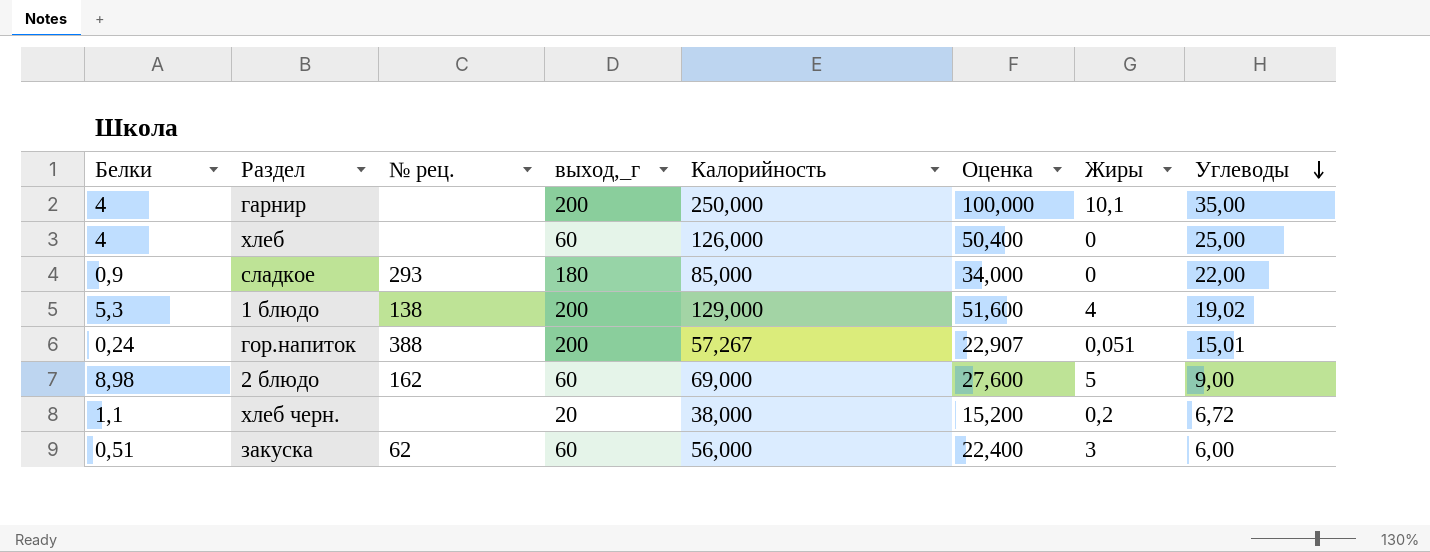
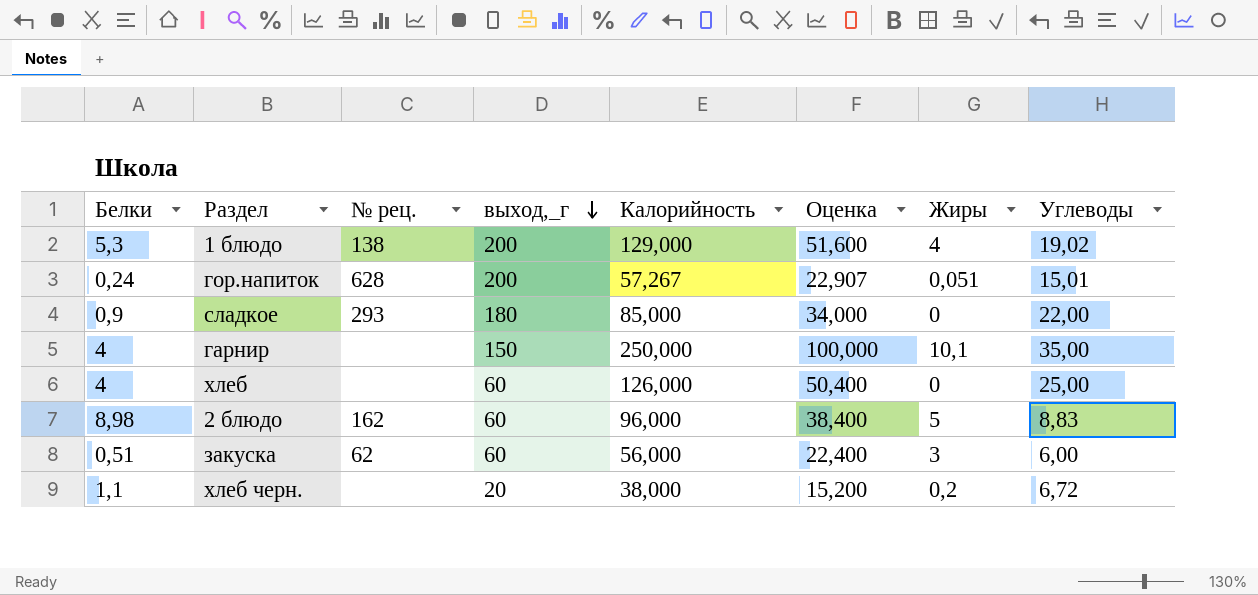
row order: Углеводы descending -> выход,_г descending
гор.напиток | № рец.: 388 -> 628
гарнир | выход,_г: 200 -> 150
2 блюдо | Калорийность: 69,000 -> 96,000
2 блюдо | Оценка: 27,600 -> 38,400
2 блюдо | Углеводы: 9,00 -> 8,83

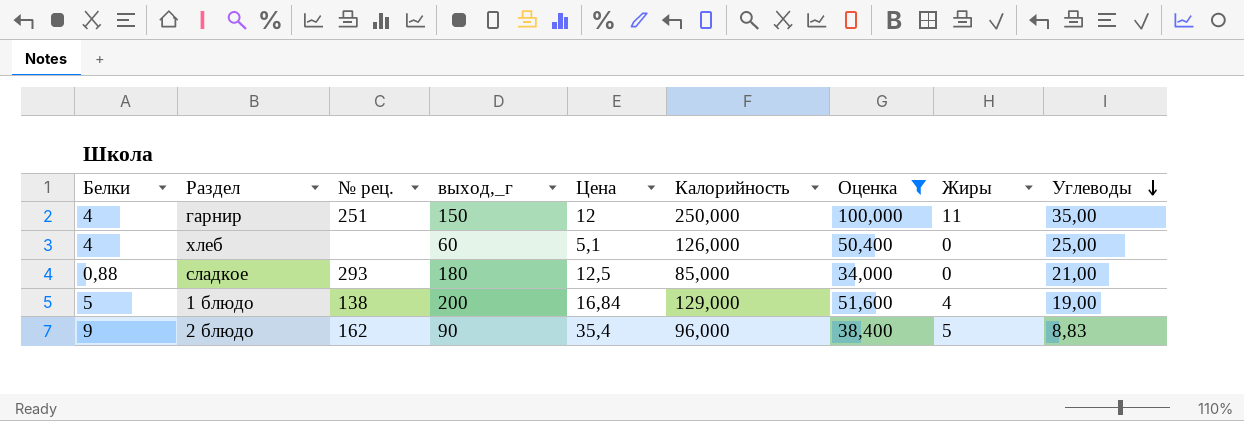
filter: none -> Оценка >= 34,000
row order: выход,_г descending -> Углеводы descending
column Цена | position: none -> 5
гарнир | № рец.: none -> 251
гарнир | Жиры: 10,1 -> 11
сладкое | Белки: 0,9 -> 0,88
сладкое | Углеводы: 22,00 -> 21,00
1 блюдо | Белки: 5,3 -> 5
1 блюдо | Углеводы: 19,02 -> 19,00
2 блюдо | Белки: 8,98 -> 9
2 блюдо | выход,_г: 60 -> 90

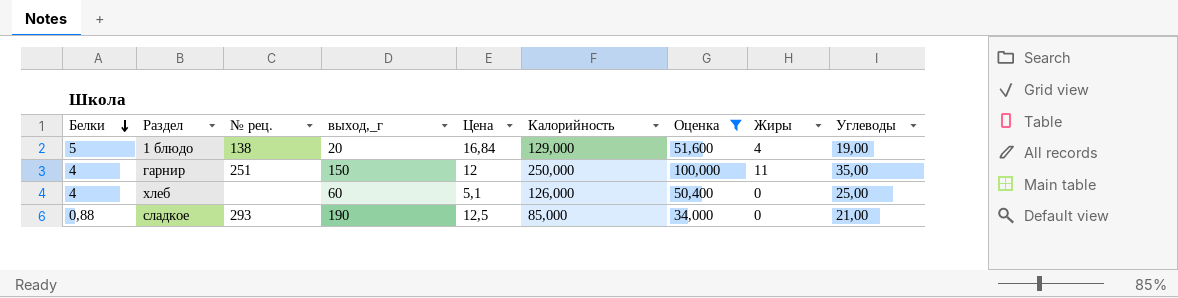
row order: Углеводы descending -> Белки descending
row 2 блюдо: 9 | 162 | 90 | 35,4 | 96,000 | 38,400 | 5 | 8,83 -> none
1 блюдо | выход,_г: 200 -> 20
сладкое | выход,_г: 180 -> 190

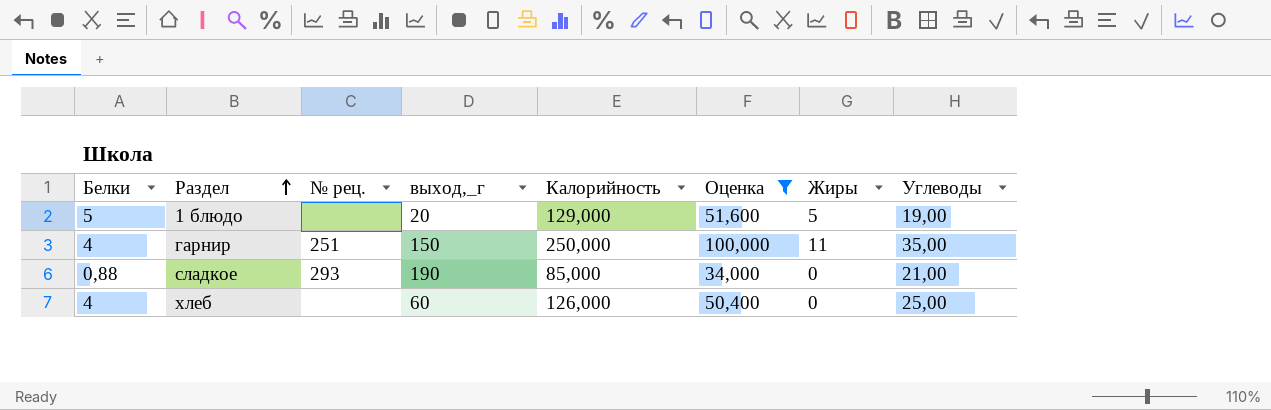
row order: Белки descending -> Раздел ascending
column Цена | position: 5 -> none
1 блюдо | № рец.: 138 -> none
1 блюдо | Жиры: 4 -> 5

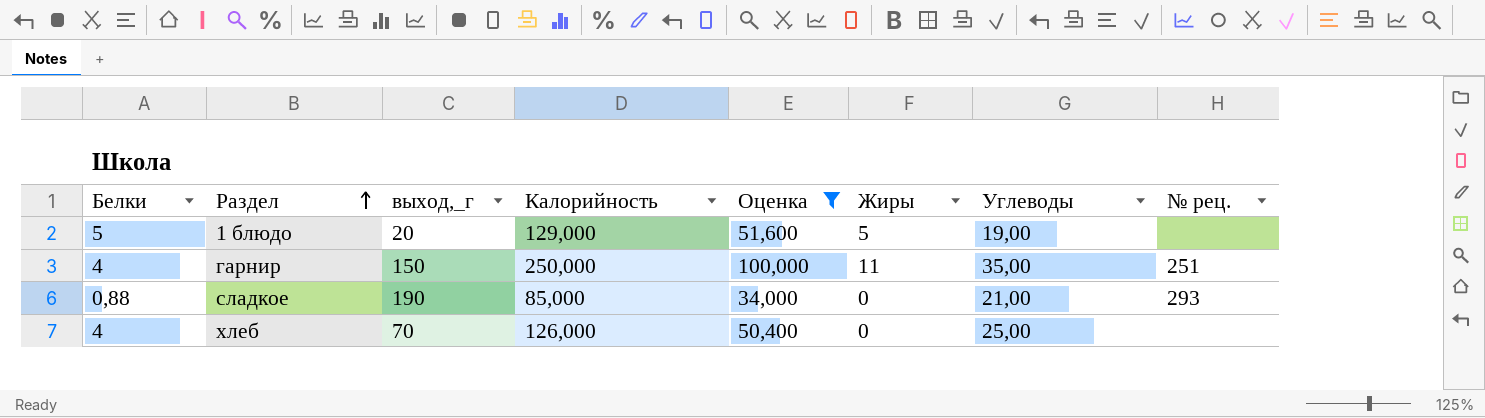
column № рец. | position: 3 -> 8
хлеб | выход,_г: 60 -> 70

